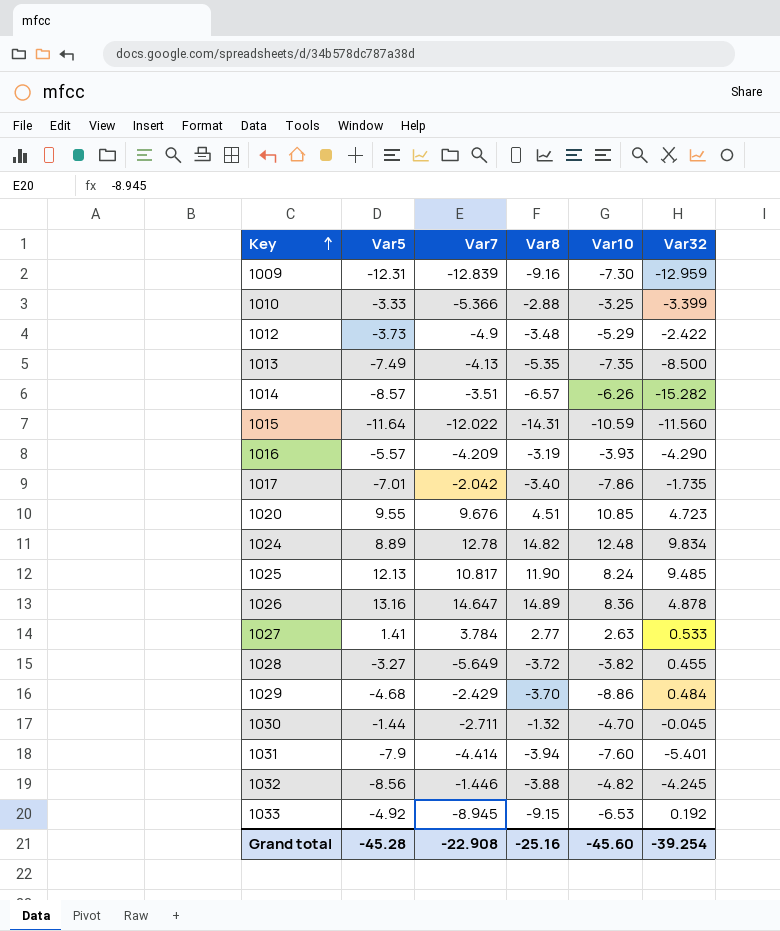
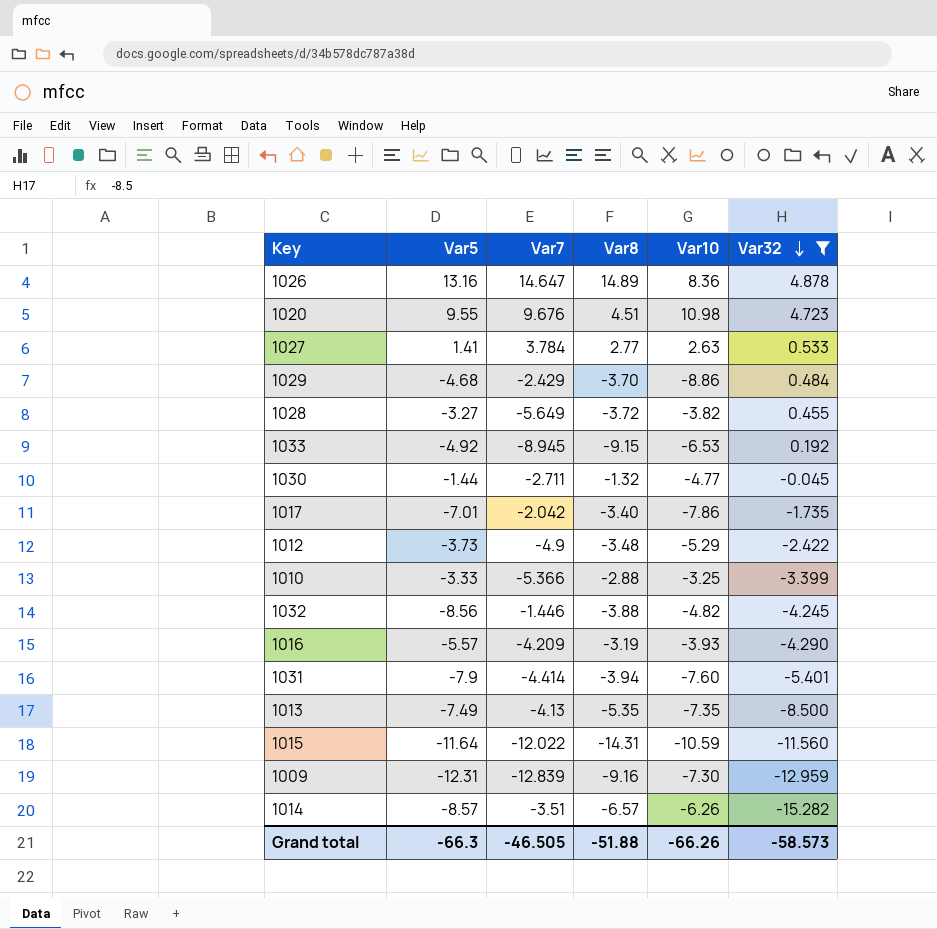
filter: none -> Var32 <= 4.878
row order: Key ascending -> Var32 descending
1020 | Var10: 10.85 -> 10.98
1030 | Var10: -4.70 -> -4.77
Grand total | Var5: -45.28 -> -66.3
Grand total | Var7: -22.908 -> -46.505
Grand total | Var8: -25.16 -> -51.88
Grand total | Var10: -45.60 -> -66.26
Grand total | Var32: -39.254 -> -58.573

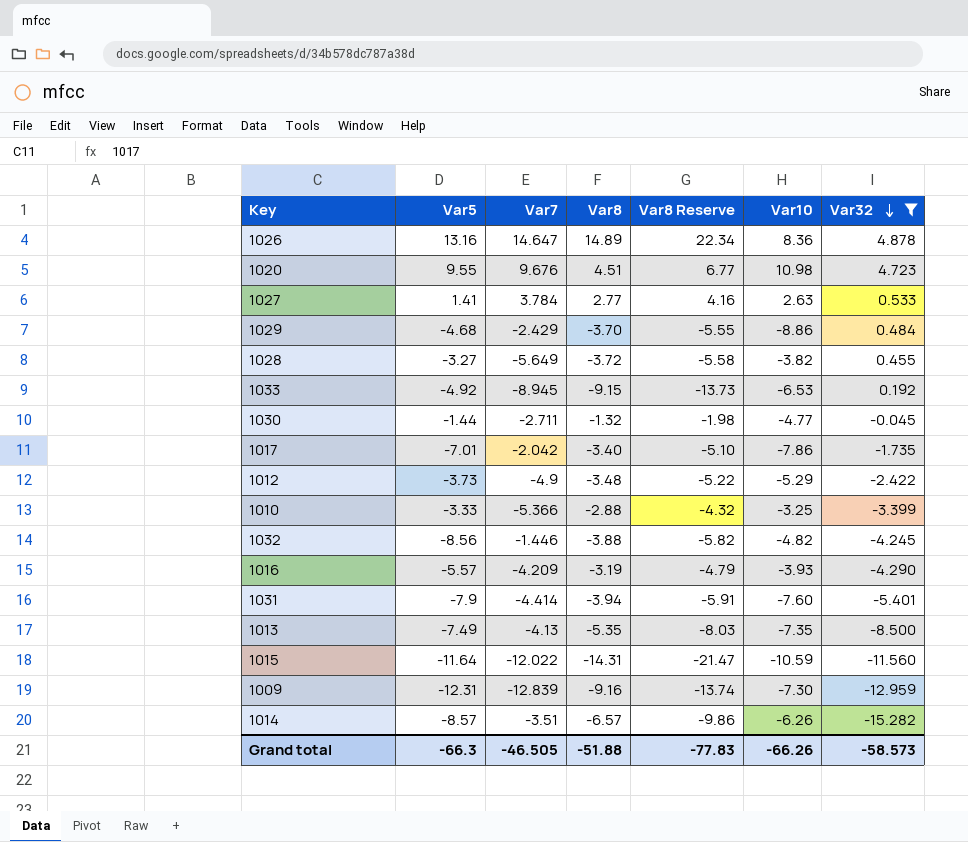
column Var8 Reserve | formula: none -> [Var8] * 1.5

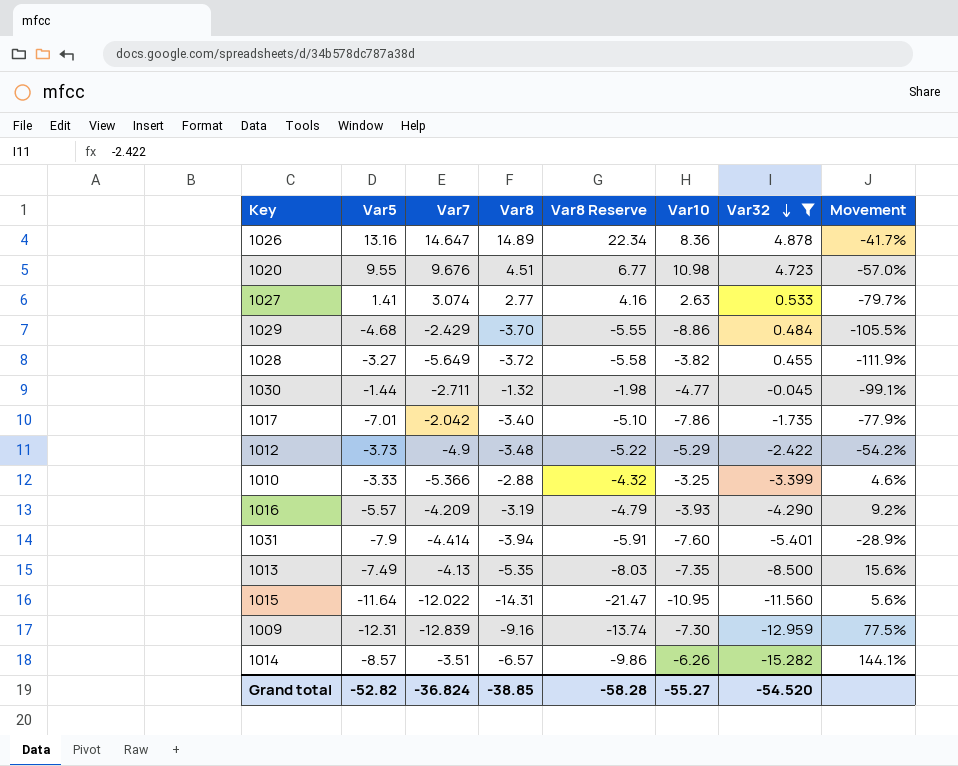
column Movement | formula: none -> ([Var32] - [Var10]) / [Var10]
row 1033: -4.92 | -8.945 | -9.15 | -13.73 | -6.53 | 0.192 -> none
row 1032: -8.56 | -1.446 | -3.88 | -5.82 | -4.82 | -4.245 -> none
1027 | Var7: 3.784 -> 3.074
1015 | Var10: -10.59 -> -10.95
Grand total | Var5: -66.3 -> -52.82
Grand total | Var7: -46.505 -> -36.824
Grand total | Var8: -51.88 -> -38.85
Grand total | Var8 Reserve: -77.83 -> -58.28
Grand total | Var10: -66.26 -> -55.27
Grand total | Var32: -58.573 -> -54.520

